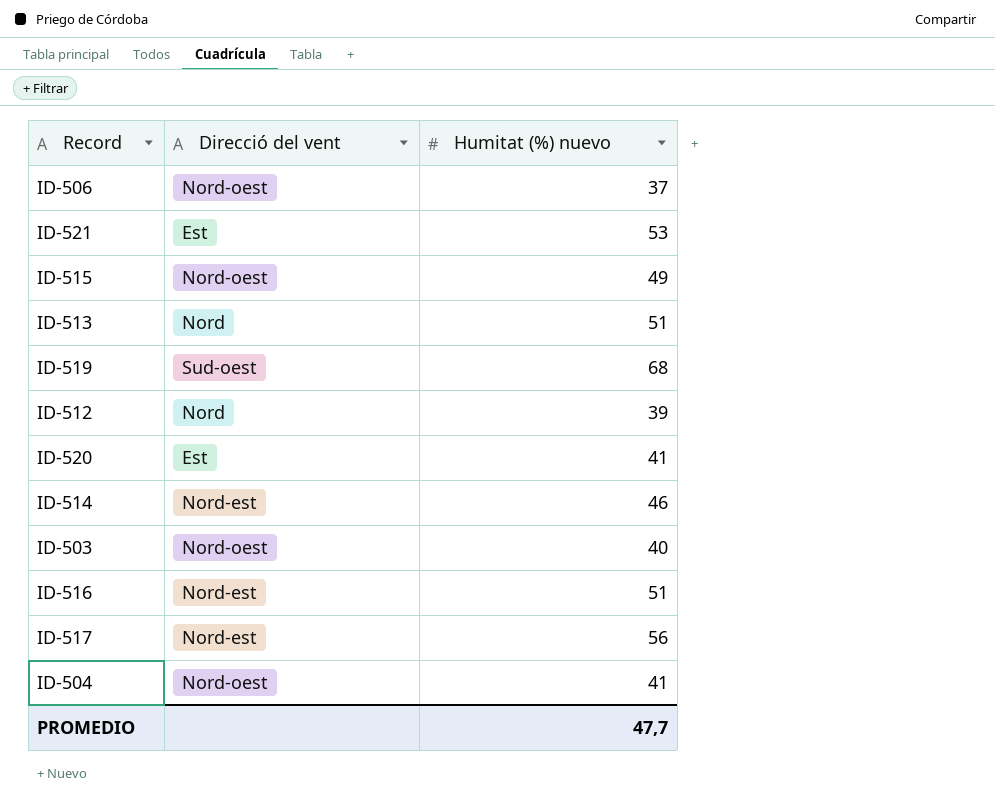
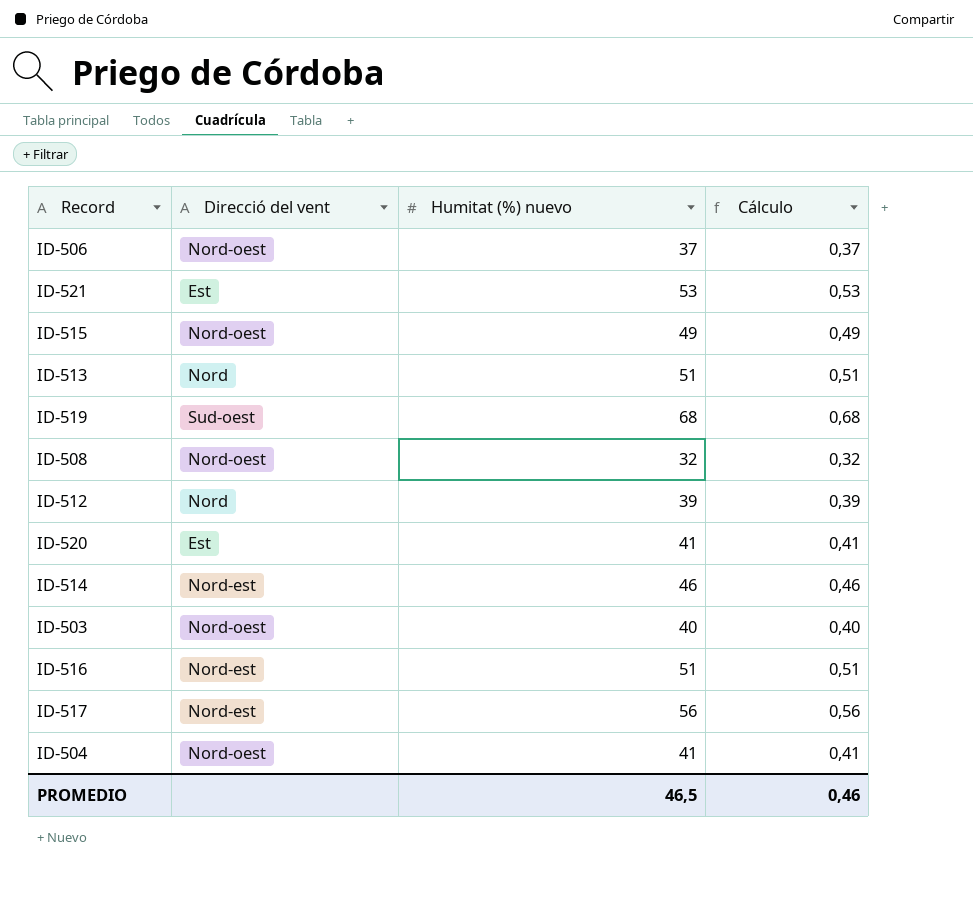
column Cálculo | formula: none -> [Humitat (%) nuevo] * 0,01
row ID-508: none -> Nord-oest | 32 | 0,32
PROMEDIO | Humitat (%) nuevo: 47,7 -> 46,5

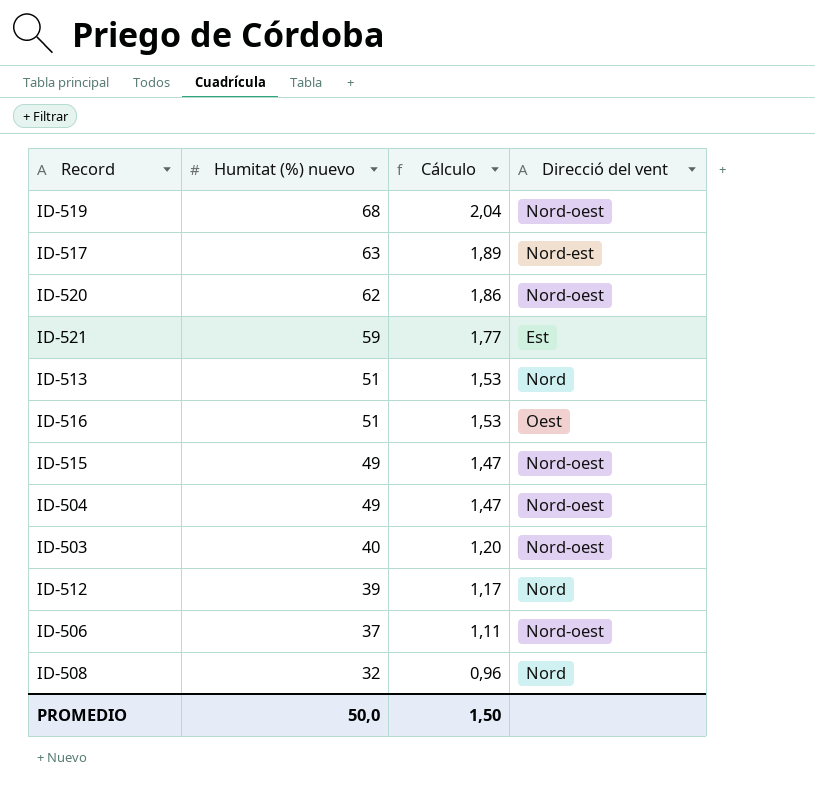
row order: none -> Humitat (%) nuevo descending
column Cálculo | formula: [Humitat (%) nuevo] * 0,01 -> [Humitat (%) nuevo] * 0,03
column Direcció del vent | position: 2 -> 4
row ID-514: Nord-est | 46 | 0,46 -> none
ID-519 | Direcció del vent: Sud-oest -> Nord-oest
ID-517 | Humitat (%) nuevo: 56 -> 63
ID-520 | Humitat (%) nuevo: 41 -> 62
ID-520 | Direcció del vent: Est -> Nord-oest
ID-521 | Humitat (%) nuevo: 53 -> 59
ID-516 | Direcció del vent: Nord-est -> Oest
ID-504 | Humitat (%) nuevo: 41 -> 49
ID-508 | Direcció del vent: Nord-oest -> Nord
PROMEDIO | Humitat (%) nuevo: 46,5 -> 50,0
PROMEDIO | Cálculo: 0,46 -> 1,50

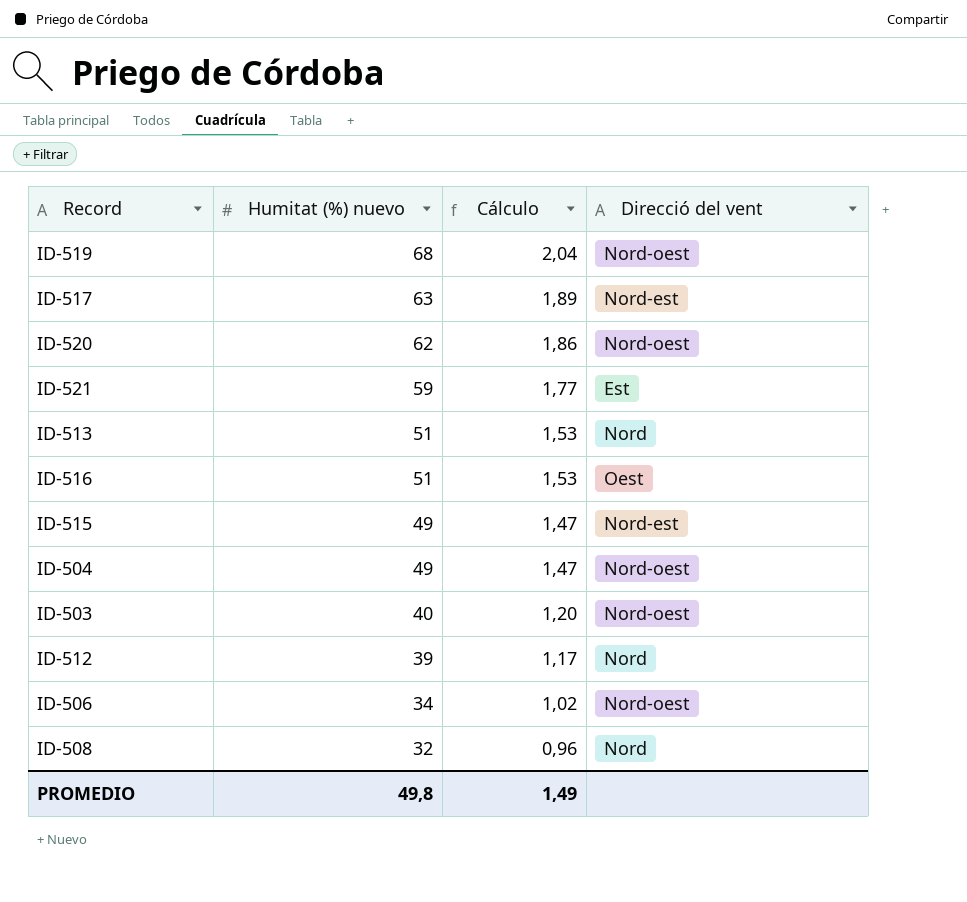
ID-515 | Direcció del vent: Nord-oest -> Nord-est
ID-506 | Humitat (%) nuevo: 37 -> 34
ID-506 | Cálculo: 1,11 -> 1,02
PROMEDIO | Humitat (%) nuevo: 50,0 -> 49,8
PROMEDIO | Cálculo: 1,50 -> 1,49

